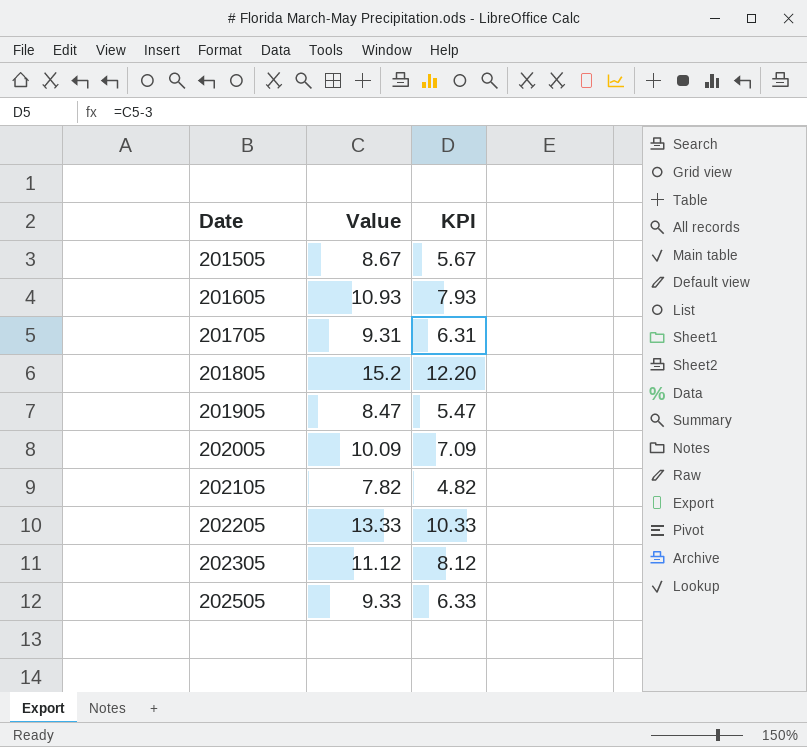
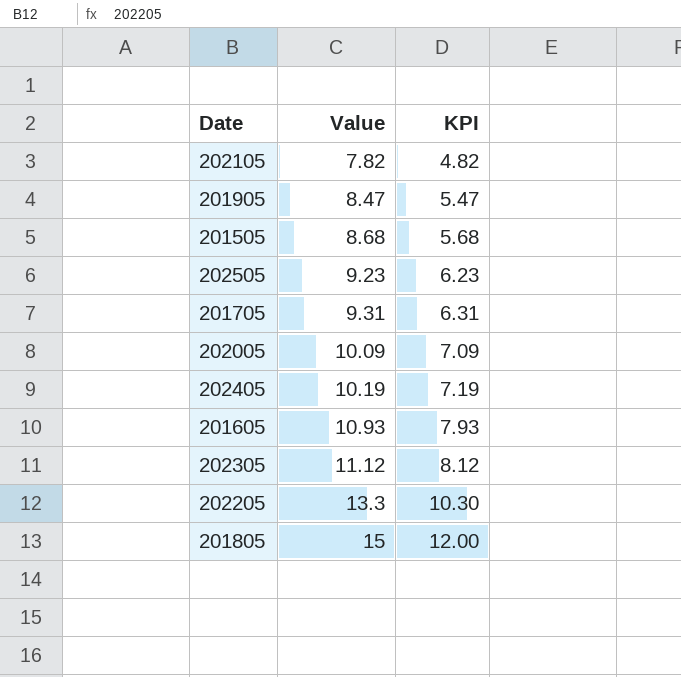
row order: Date ascending -> Value ascending
201505 | Value: 8.67 -> 8.68
201505 | KPI: 5.67 -> 5.68
202505 | Value: 9.33 -> 9.23
202505 | KPI: 6.33 -> 6.23
row 202405: none -> 10.19 | 7.19
202205 | Value: 13.33 -> 13.3
202205 | KPI: 10.33 -> 10.30
201805 | Value: 15.2 -> 15
201805 | KPI: 12.20 -> 12.00

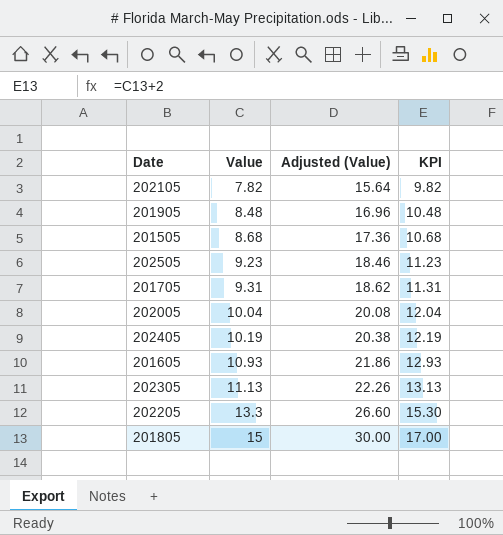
column Adjusted (Value) | formula: none -> [Value] * 2
column KPI | formula: [Value] - 3 -> [Value] + 2
201905 | Value: 8.47 -> 8.48
202005 | Value: 10.09 -> 10.04
202305 | Value: 11.12 -> 11.13

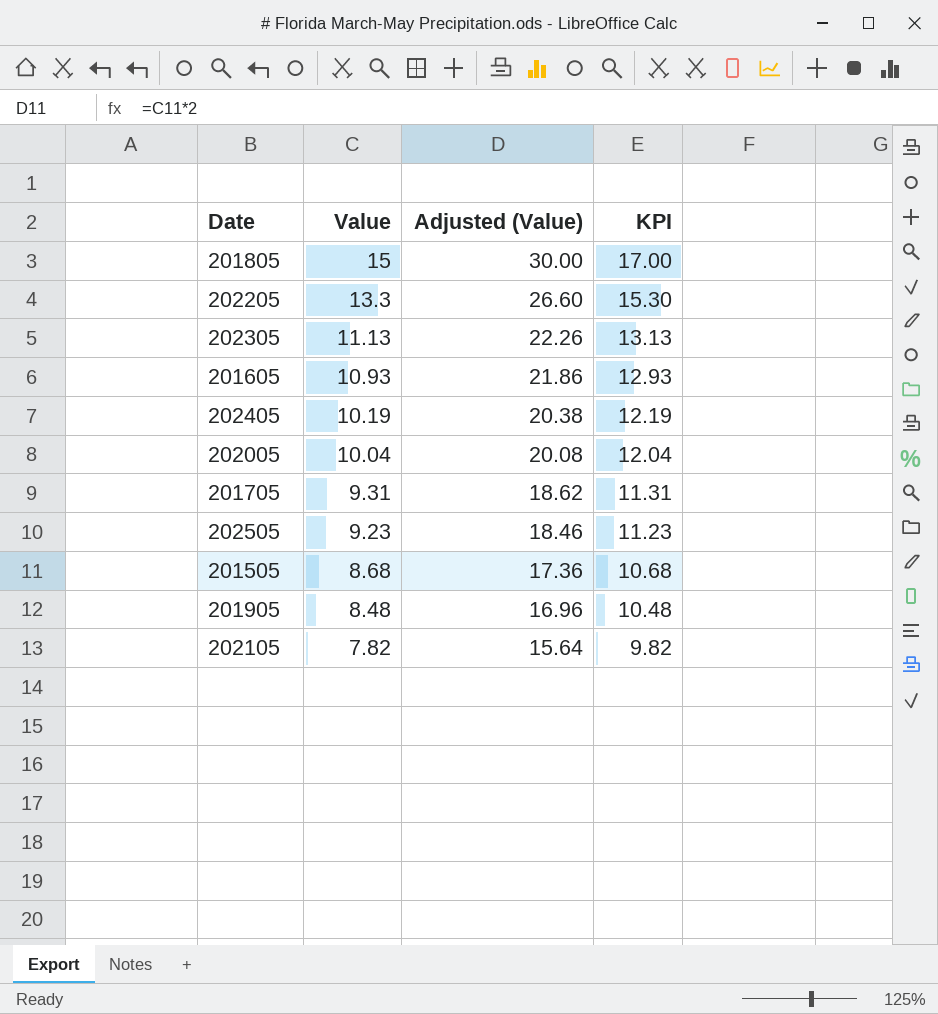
row order: Value ascending -> Value descending

